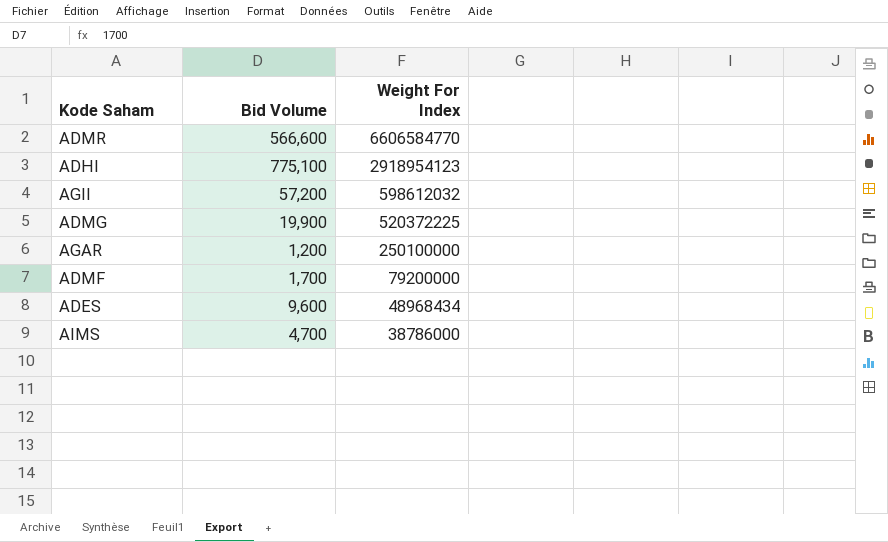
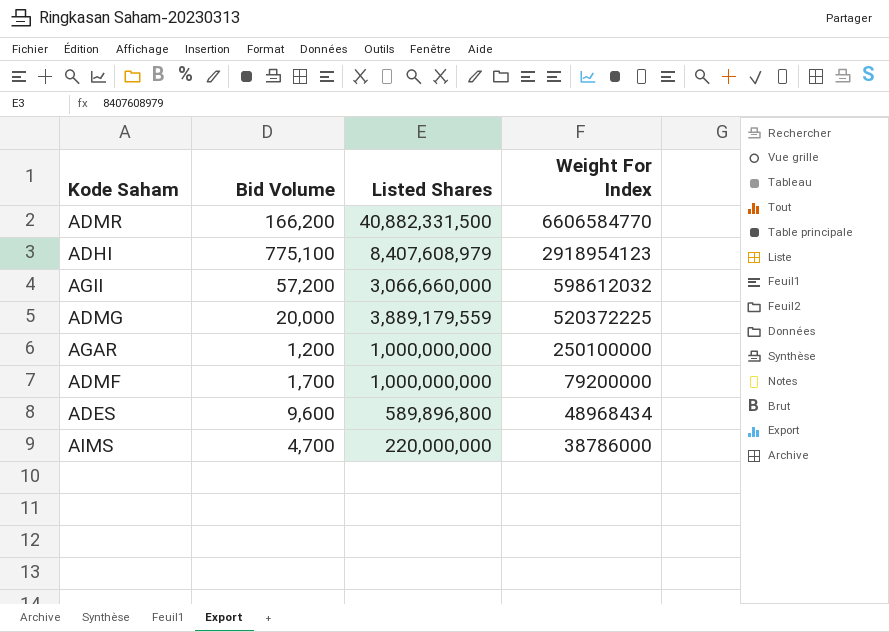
column Listed Shares | position: none -> 3
ADMR | Bid Volume: 566,600 -> 166,200
ADMG | Bid Volume: 19,900 -> 20,000

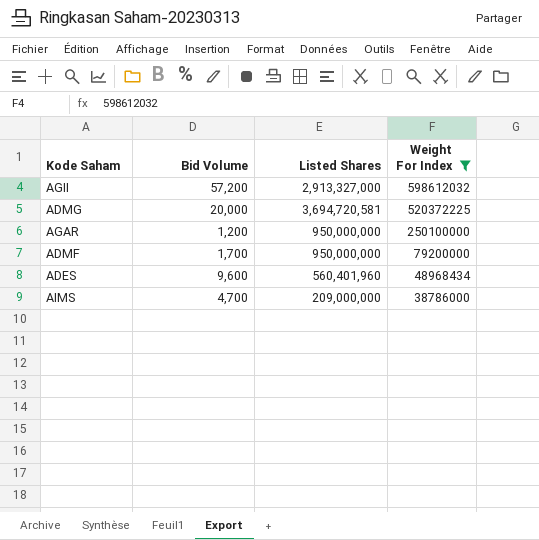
filter: none -> Weight For Index <= 598612032
AGII | Listed Shares: 3,066,660,000 -> 2,913,327,000
ADMG | Listed Shares: 3,889,179,559 -> 3,694,720,581
AGAR | Listed Shares: 1,000,000,000 -> 950,000,000
ADMF | Listed Shares: 1,000,000,000 -> 950,000,000
ADES | Listed Shares: 589,896,800 -> 560,401,960
AIMS | Listed Shares: 220,000,000 -> 209,000,000

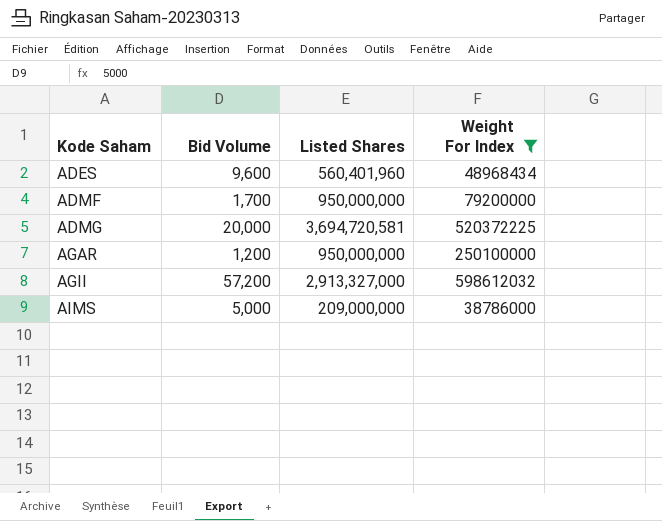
row order: Weight For Index descending -> Kode Saham ascending
AIMS | Bid Volume: 4,700 -> 5,000

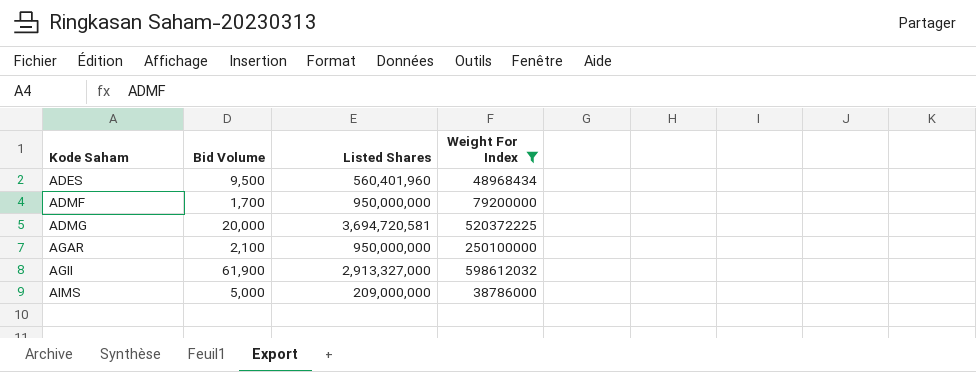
ADES | Bid Volume: 9,600 -> 9,500
AGAR | Bid Volume: 1,200 -> 2,100
AGII | Bid Volume: 57,200 -> 61,900

